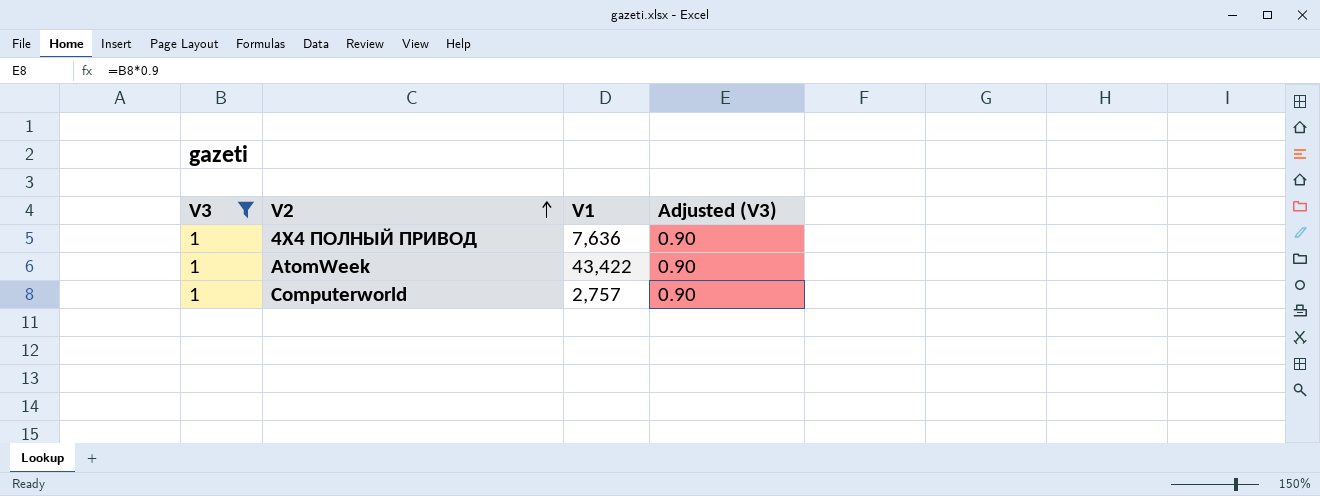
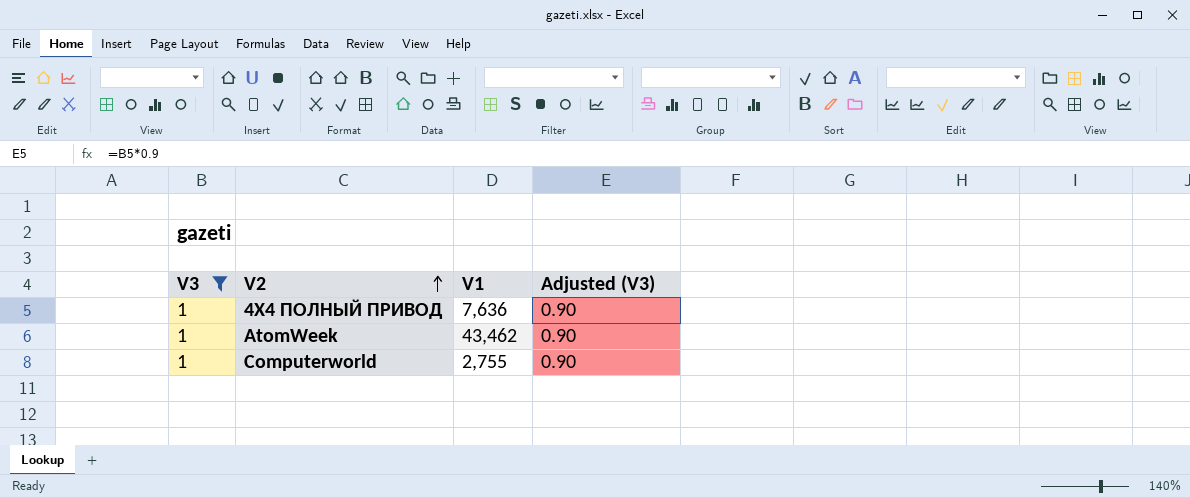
AtomWeek | V1: 43,422 -> 43,462
Computerworld | V1: 2,757 -> 2,755

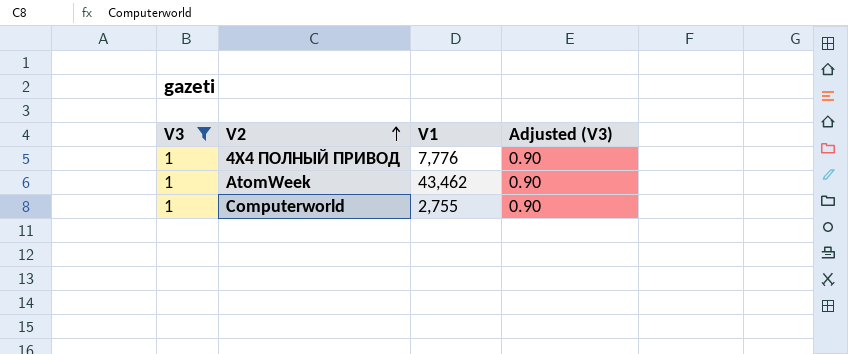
4Х4 ПОЛНЫЙ ПРИВОД | V1: 7,636 -> 7,776

